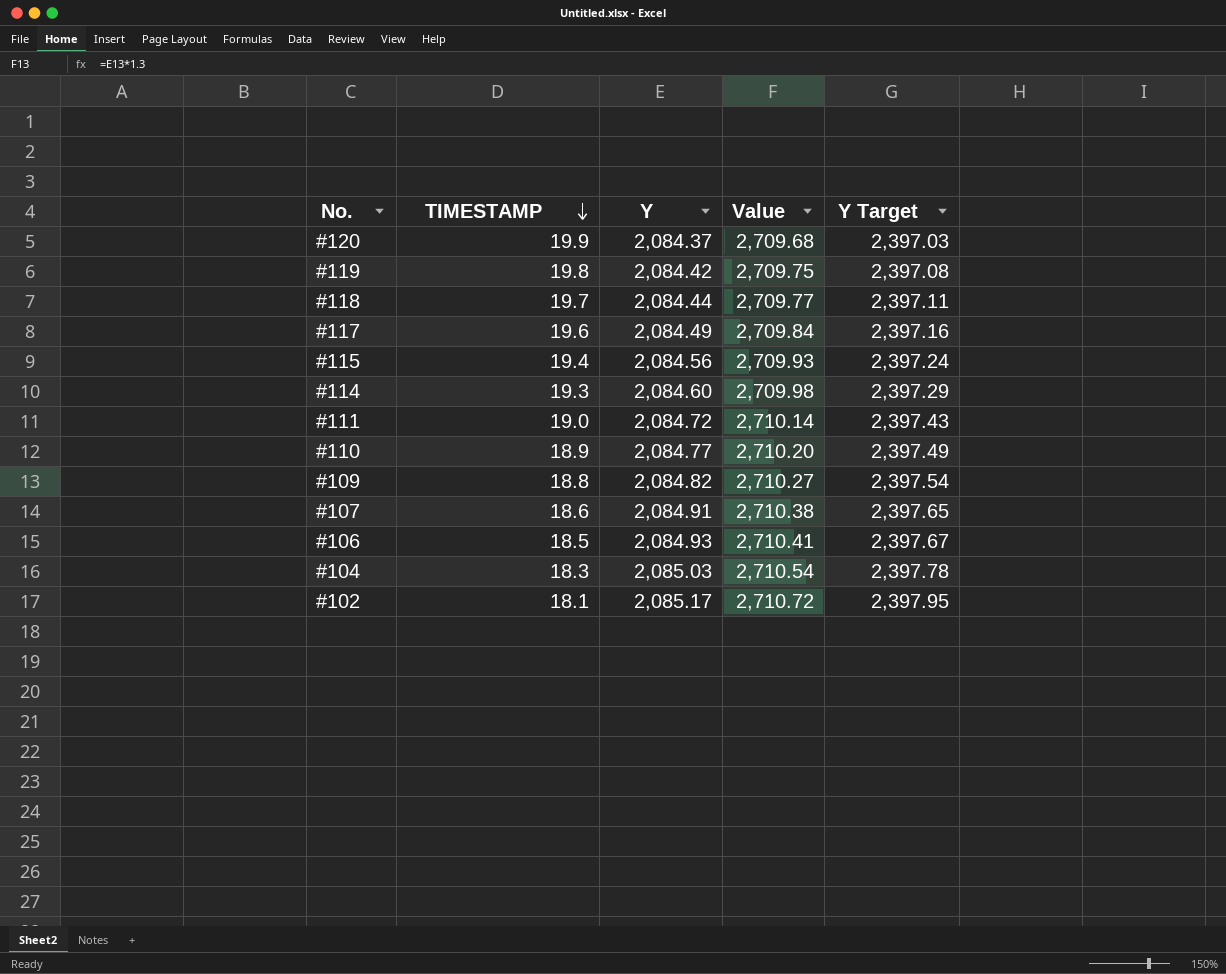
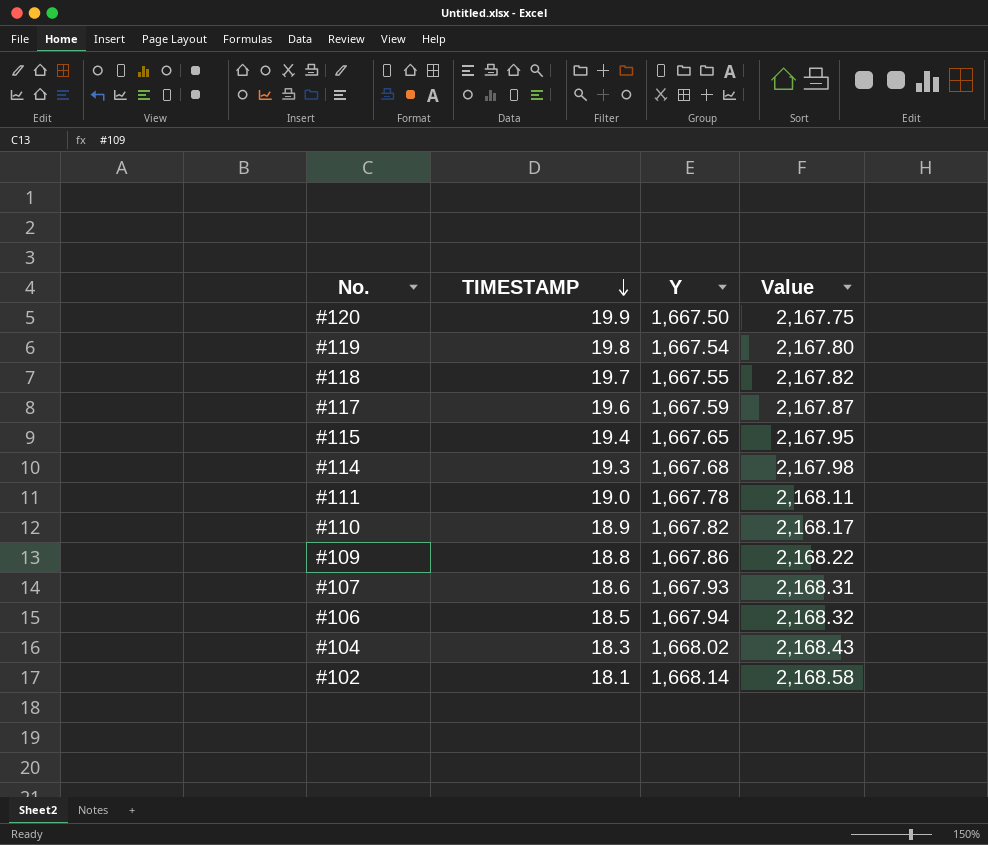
column Y Target | formula: [Y] * 1.15 -> none
#120 | Y: 2,084.37 -> 1,667.50
#120 | Value: 2,709.68 -> 2,167.75
#119 | Y: 2,084.42 -> 1,667.54
#119 | Value: 2,709.75 -> 2,167.80
#118 | Y: 2,084.44 -> 1,667.55
#118 | Value: 2,709.77 -> 2,167.82
#117 | Y: 2,084.49 -> 1,667.59
#117 | Value: 2,709.84 -> 2,167.87
#115 | Y: 2,084.56 -> 1,667.65
#115 | Value: 2,709.93 -> 2,167.95
#114 | Y: 2,084.60 -> 1,667.68
#114 | Value: 2,709.98 -> 2,167.98
#111 | Y: 2,084.72 -> 1,667.78
#111 | Value: 2,710.14 -> 2,168.11
#110 | Y: 2,084.77 -> 1,667.82
#110 | Value: 2,710.20 -> 2,168.17
#109 | Y: 2,084.82 -> 1,667.86
#109 | Value: 2,710.27 -> 2,168.22
#107 | Y: 2,084.91 -> 1,667.93
#107 | Value: 2,710.38 -> 2,168.31
#106 | Y: 2,084.93 -> 1,667.94
#106 | Value: 2,710.41 -> 2,168.32
#104 | Y: 2,085.03 -> 1,668.02
#104 | Value: 2,710.54 -> 2,168.43
#102 | Y: 2,085.17 -> 1,668.14
#102 | Value: 2,710.72 -> 2,168.58

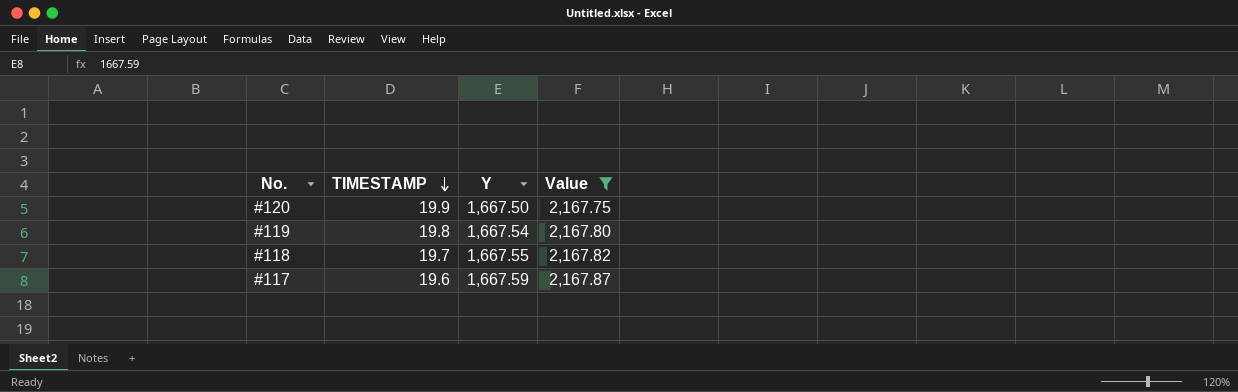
filter: none -> Value <= 2,167.87

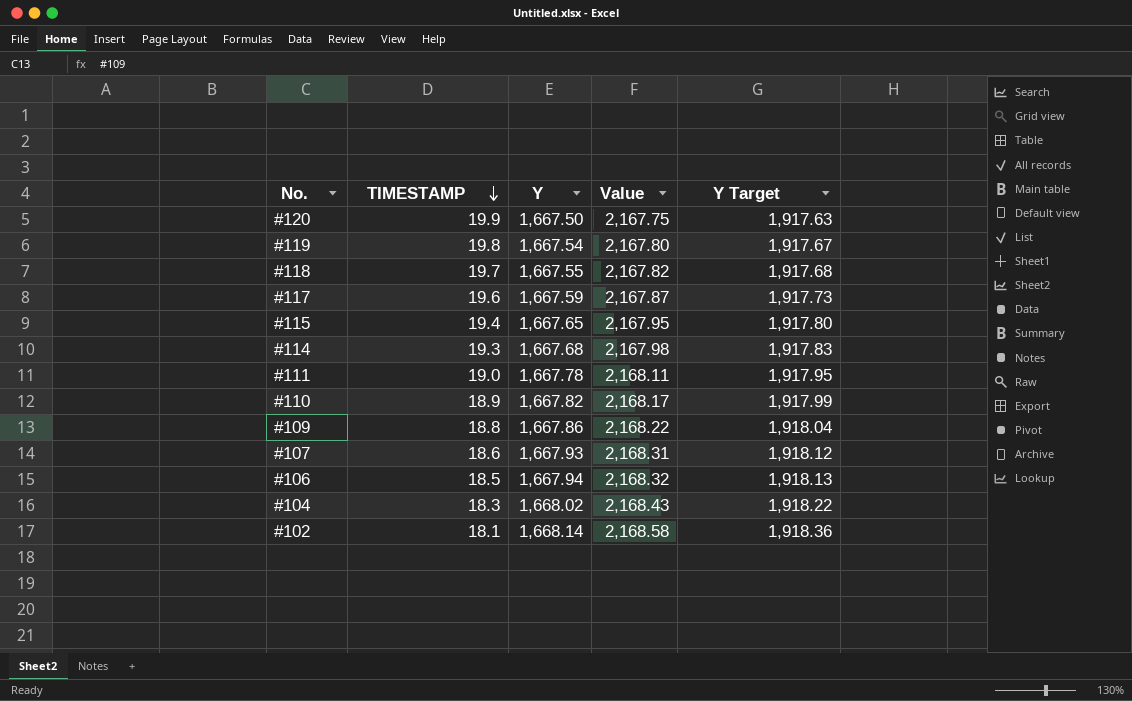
filter: Value <= 2,167.87 -> none
column Y Target | formula: none -> [Y] * 1.15

